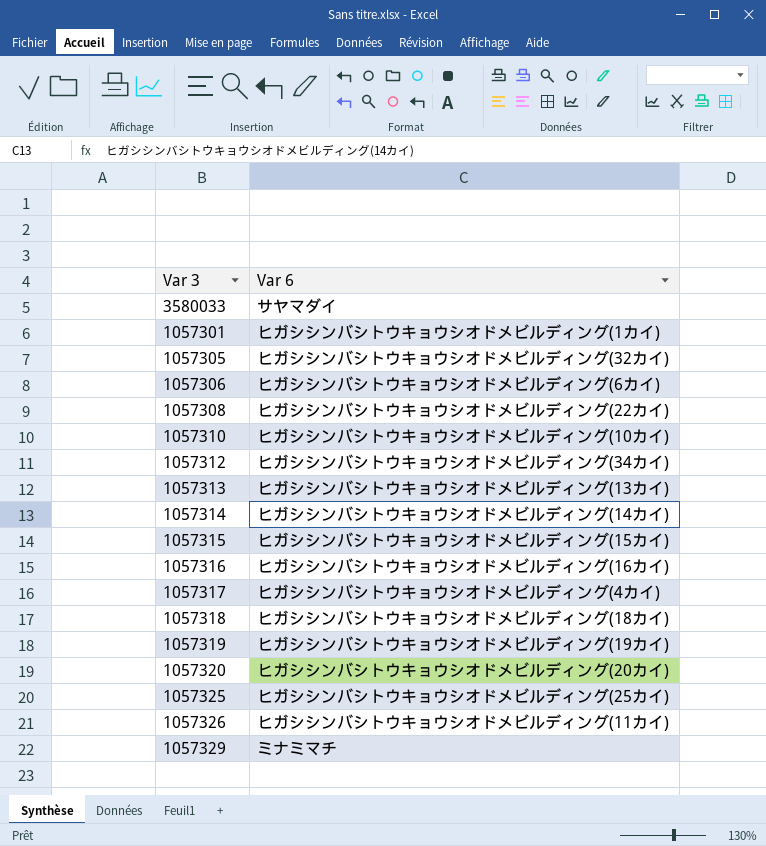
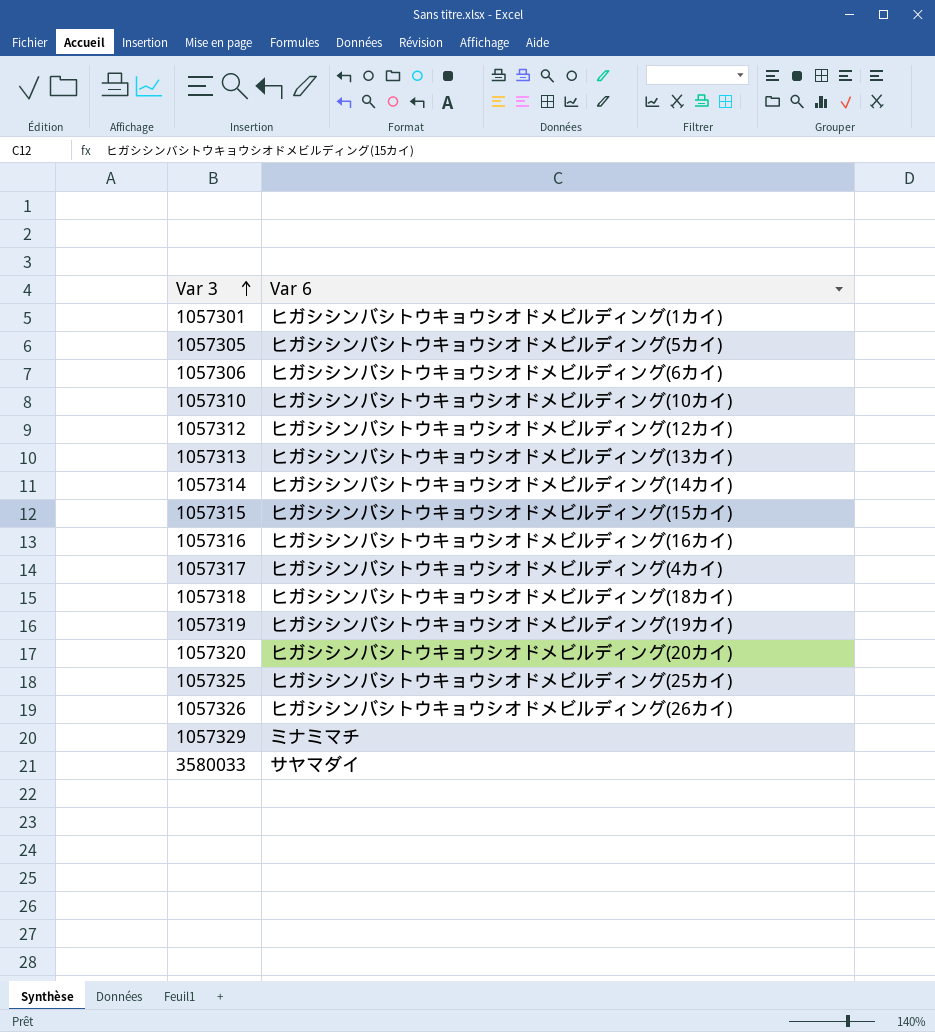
row order: none -> Var 3 ascending
row 1057308: ヒガシシンバシトウキョウシオドメビルディング(22カイ) -> none
1057305 | Var 6: ヒガシシンバシトウキョウシオドメビルディング(32カイ) -> ヒガシシンバシトウキョウシオドメビルディング(5カイ)
1057312 | Var 6: ヒガシシンバシトウキョウシオドメビルディング(34カイ) -> ヒガシシンバシトウキョウシオドメビルディング(12カイ)
1057326 | Var 6: ヒガシシンバシトウキョウシオドメビルディング(11カイ) -> ヒガシシンバシトウキョウシオドメビルディング(26カイ)

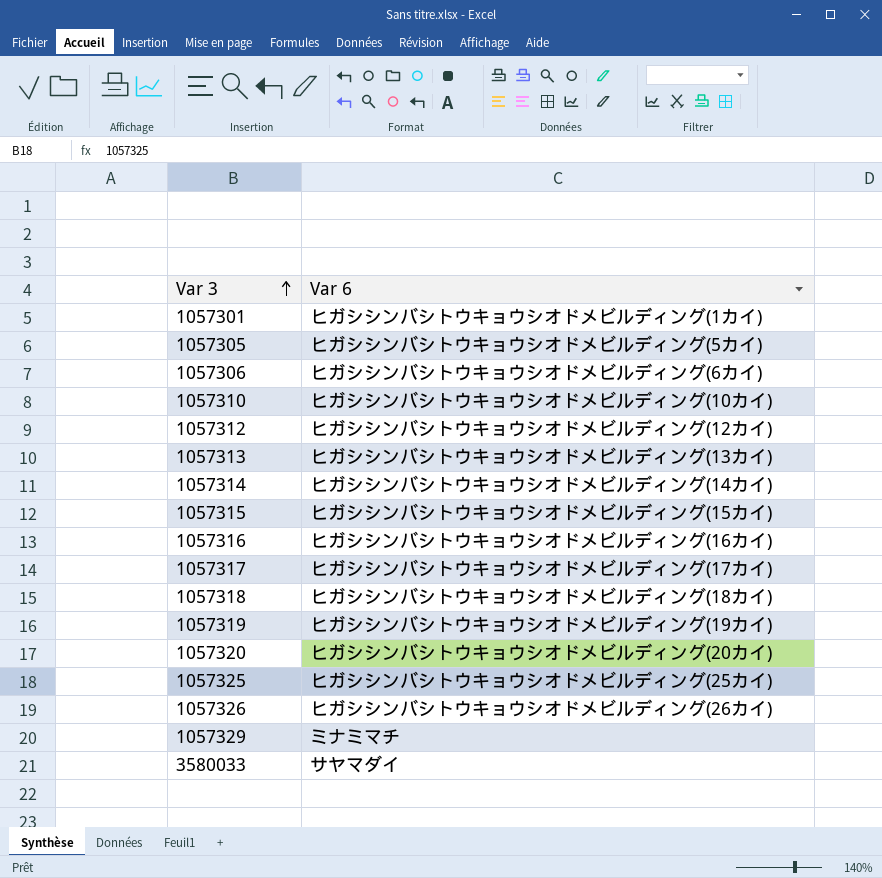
1057317 | Var 6: ヒガシシンバシトウキョウシオドメビルディング(4カイ) -> ヒガシシンバシトウキョウシオドメビルディング(17カイ)

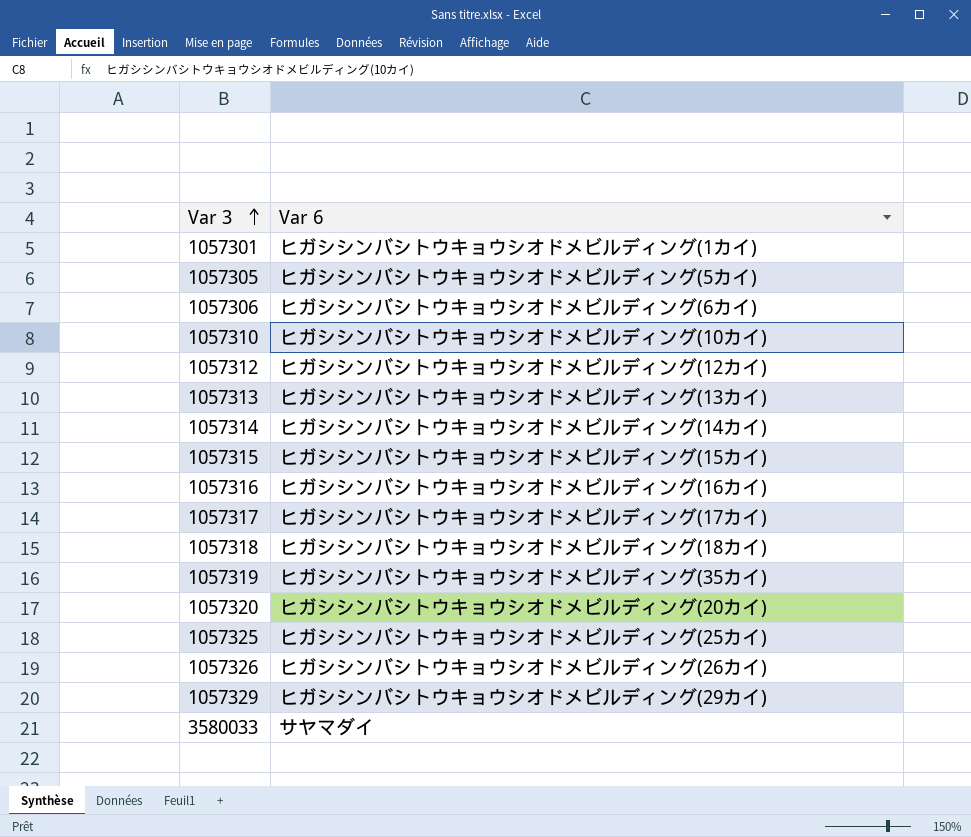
1057319 | Var 6: ヒガシシンバシトウキョウシオドメビルディング(19カイ) -> ヒガシシンバシトウキョウシオドメビルディング(35カイ)
1057329 | Var 6: ミナミマチ -> ヒガシシンバシトウキョウシオドメビルディング(29カイ)

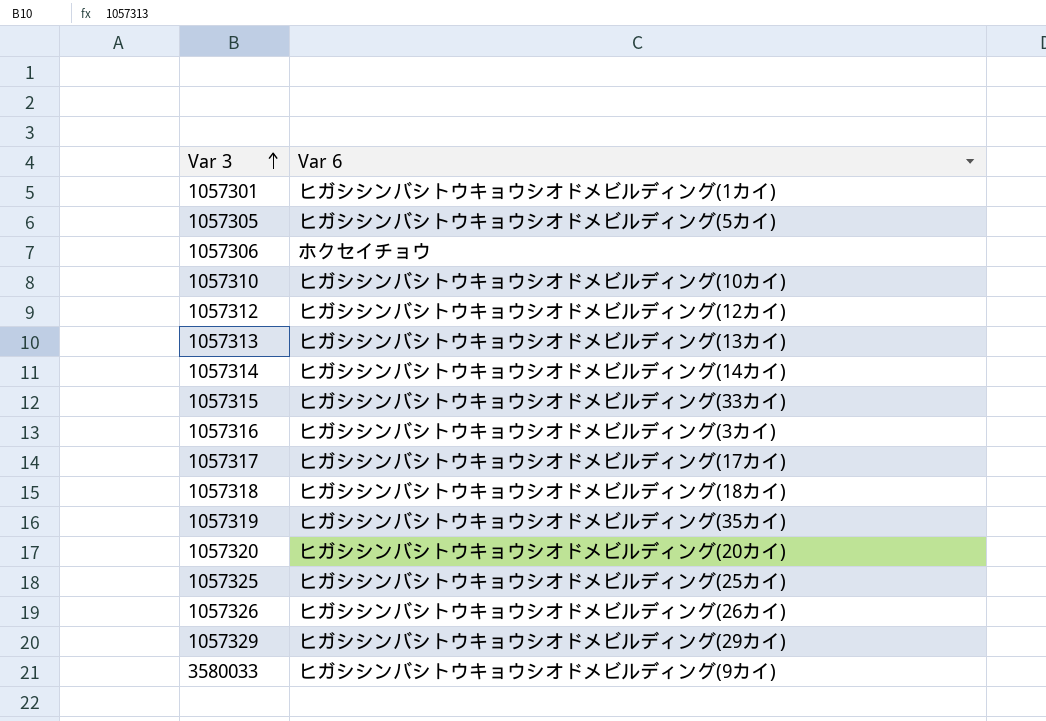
1057306 | Var 6: ヒガシシンバシトウキョウシオドメビルディング(6カイ) -> ホクセイチョウ
1057315 | Var 6: ヒガシシンバシトウキョウシオドメビルディング(15カイ) -> ヒガシシンバシトウキョウシオドメビルディング(33カイ)
1057316 | Var 6: ヒガシシンバシトウキョウシオドメビルディング(16カイ) -> ヒガシシンバシトウキョウシオドメビルディング(3カイ)
3580033 | Var 6: サヤマダイ -> ヒガシシンバシトウキョウシオドメビルディング(9カイ)

